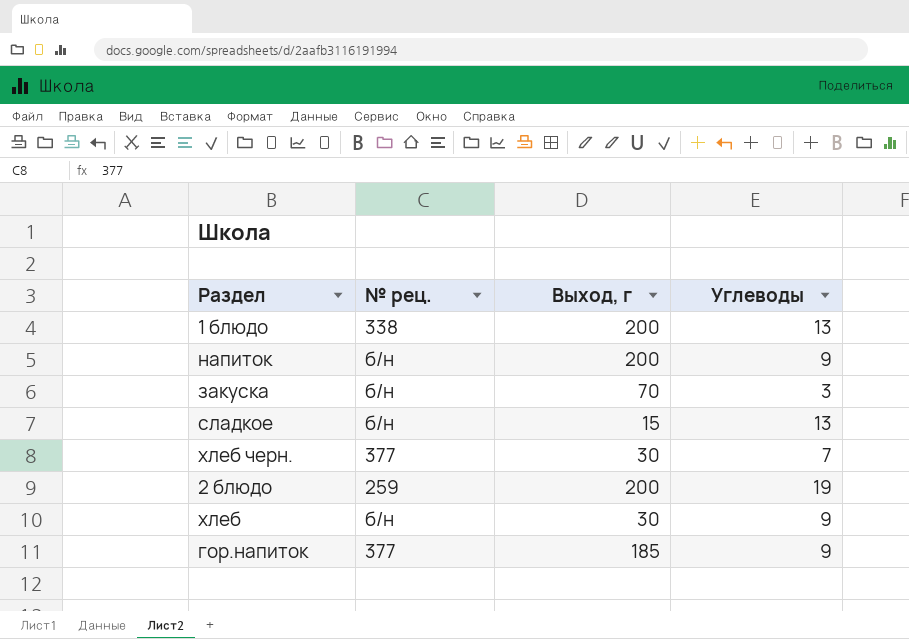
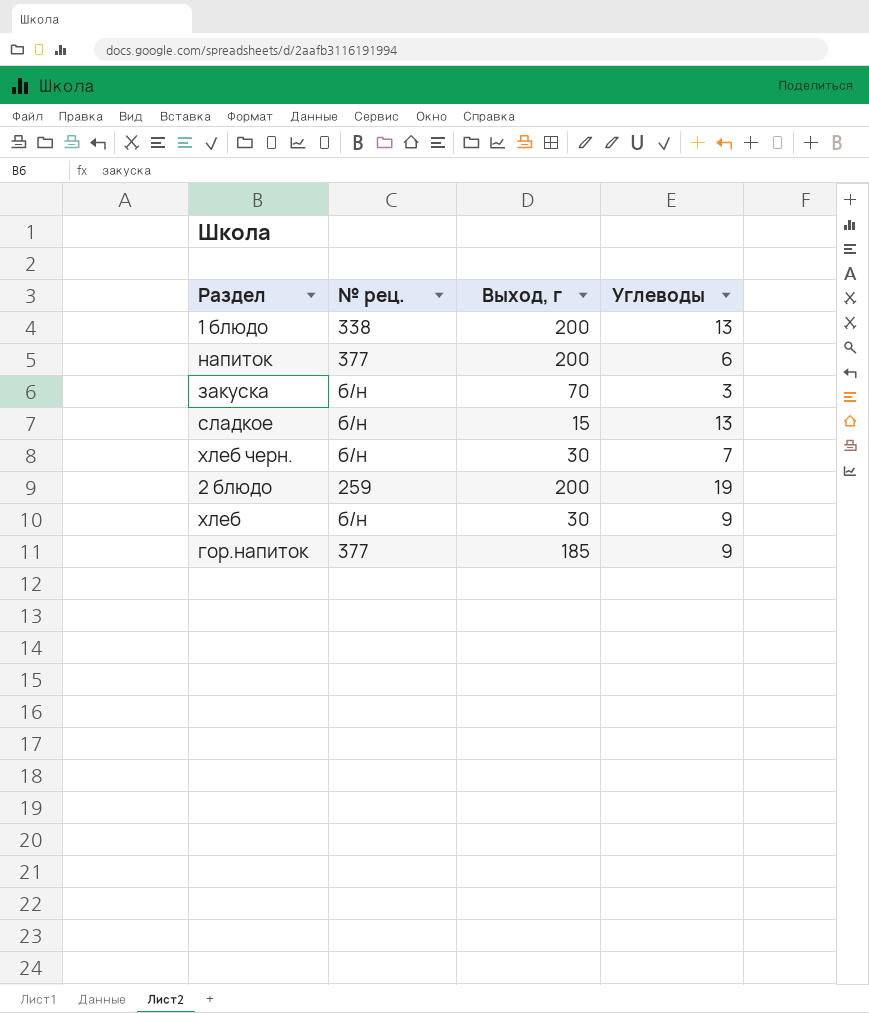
напиток | № рец.: б/н -> 377
напиток | Углеводы: 9 -> 6
хлеб черн. | № рец.: 377 -> б/н

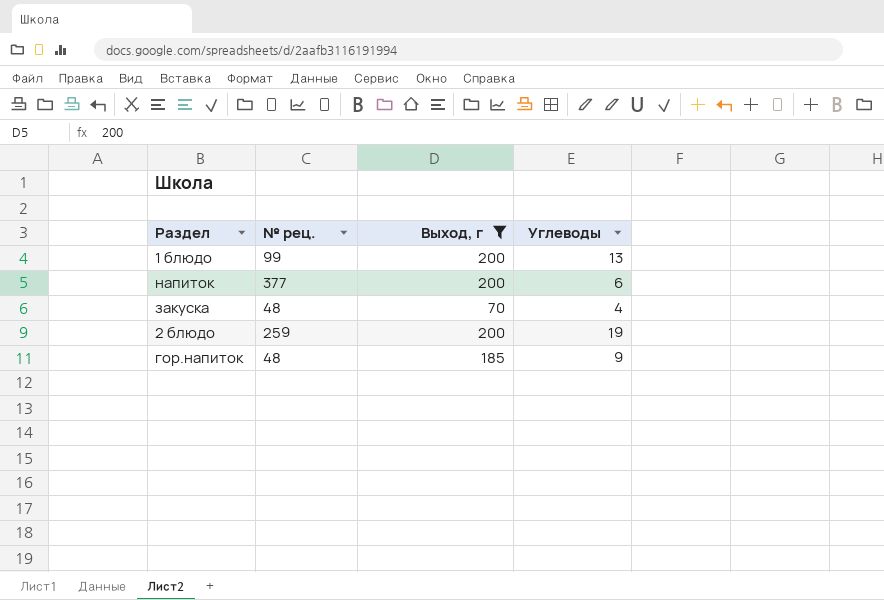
filter: none -> Выход, г >= 70
1 блюдо | № рец.: 338 -> 99
закуска | № рец.: б/н -> 48
закуска | Углеводы: 3 -> 4
гор.напиток | № рец.: 377 -> 48

